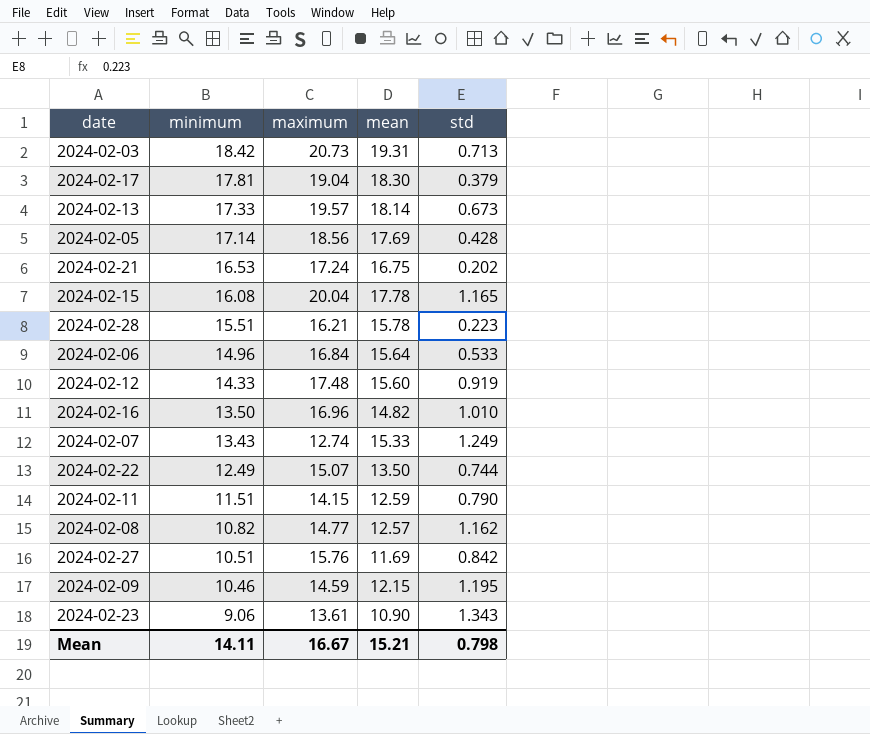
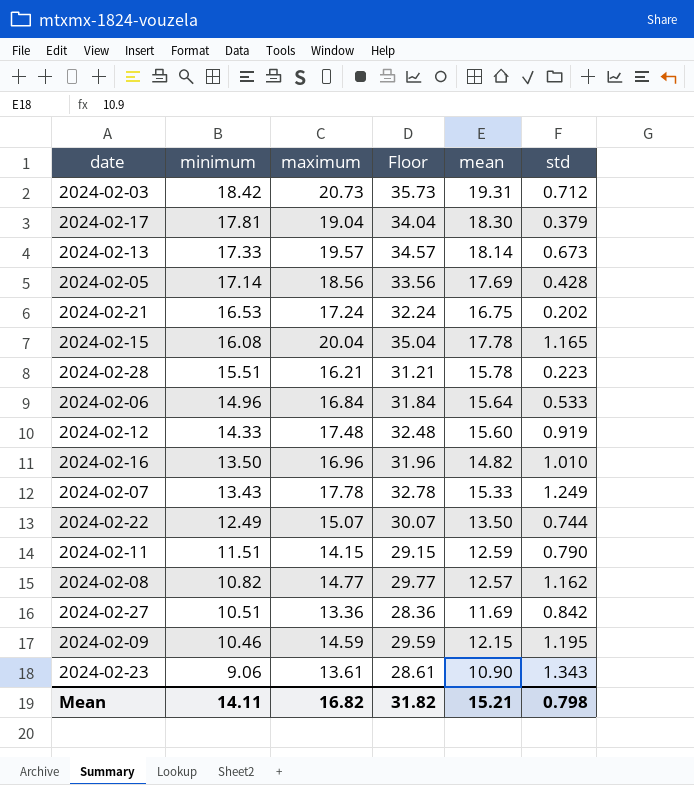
column Floor | formula: none -> [maximum] + 15
2024-02-03 | std: 0.713 -> 0.712
2024-02-07 | maximum: 12.74 -> 17.78
2024-02-27 | maximum: 15.76 -> 13.36
Mean | maximum: 16.67 -> 16.82

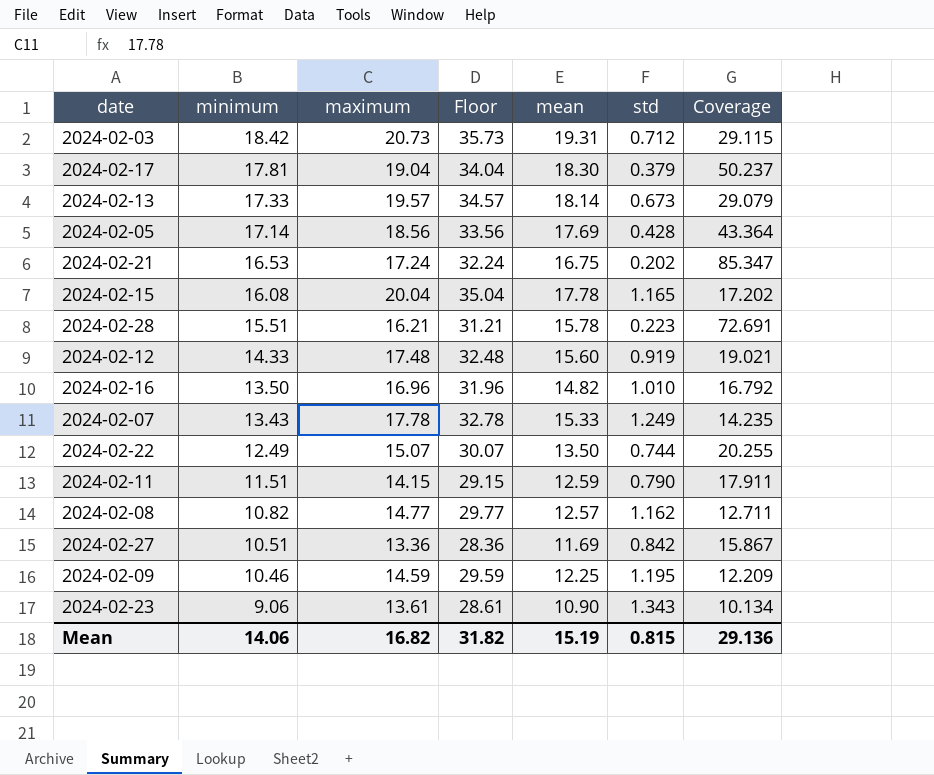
column Coverage | formula: none -> [maximum] / [std]
row 2024-02-06: 14.96 | 16.84 | 31.84 | 15.64 | 0.533 -> none
2024-02-09 | mean: 12.15 -> 12.25
Mean | minimum: 14.11 -> 14.06
Mean | mean: 15.21 -> 15.19
Mean | std: 0.798 -> 0.815

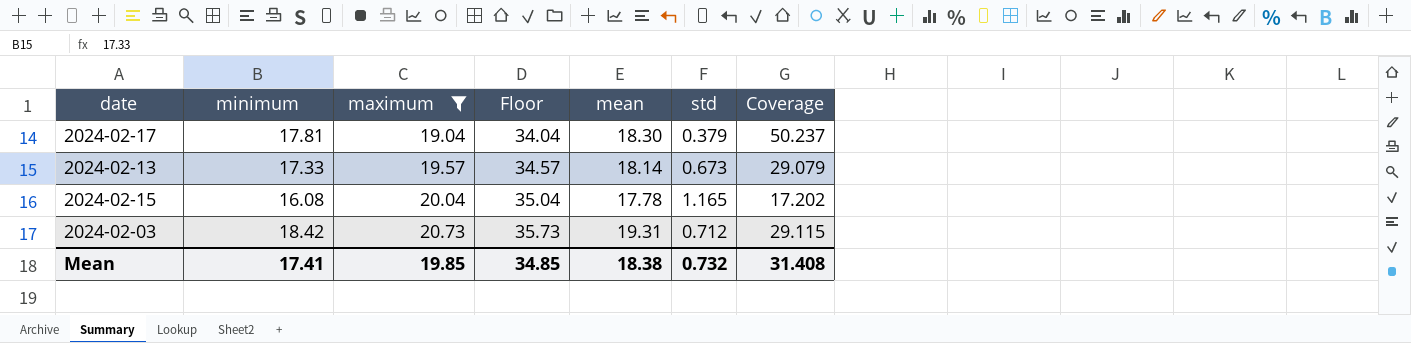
filter: none -> maximum >= 19.04
row order: minimum descending -> maximum ascending
Mean | minimum: 14.06 -> 17.41
Mean | maximum: 16.82 -> 19.85
Mean | Floor: 31.82 -> 34.85
Mean | mean: 15.19 -> 18.38
Mean | std: 0.815 -> 0.732
Mean | Coverage: 29.136 -> 31.408

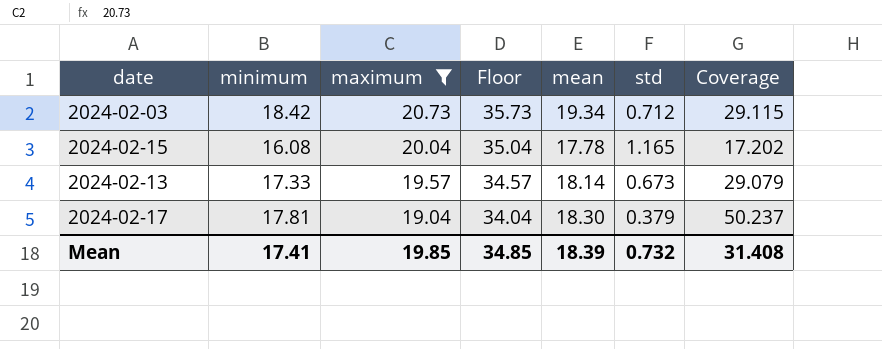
row order: maximum ascending -> maximum descending
2024-02-03 | mean: 19.31 -> 19.34
Mean | mean: 18.38 -> 18.39

